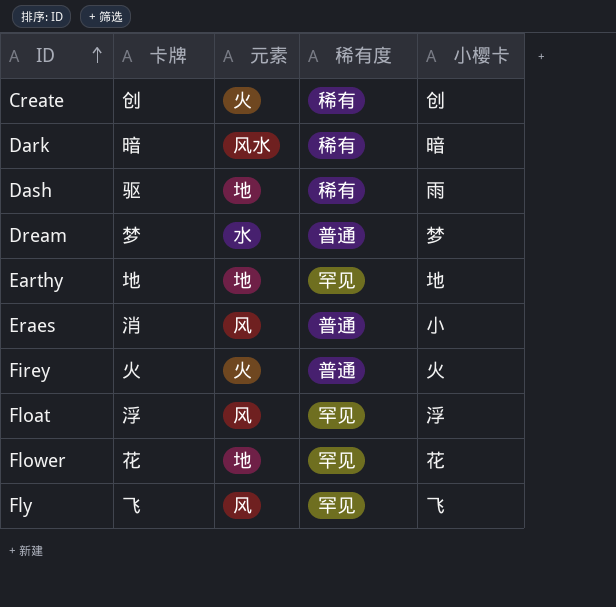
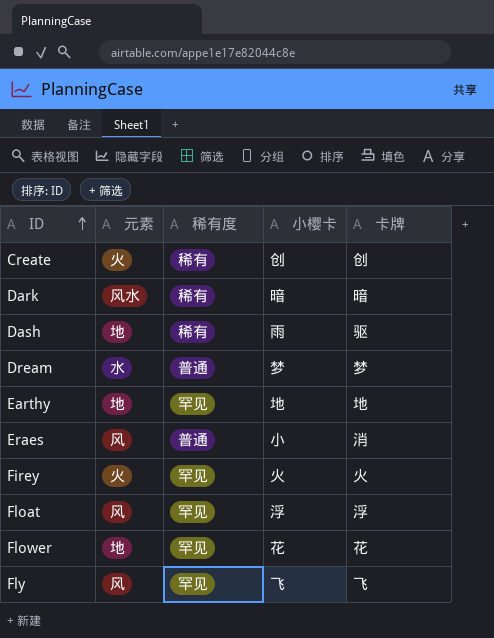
column 卡牌 | position: 2 -> 5
Firey | 稀有度: 普通 -> 罕见

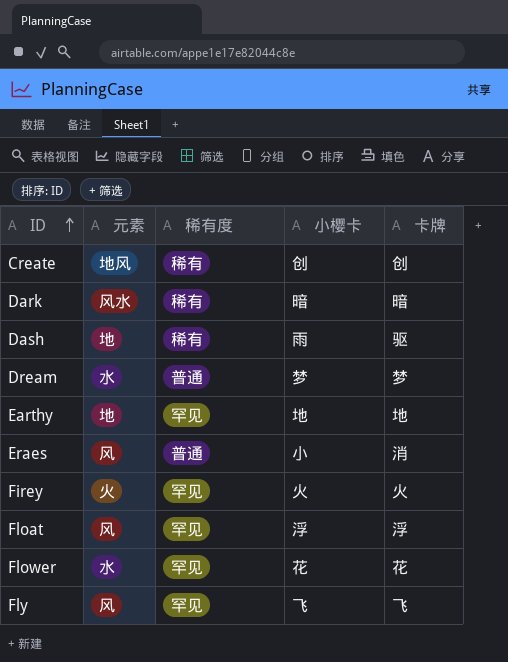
Create | 元素: 火 -> 地风
Flower | 元素: 地 -> 水

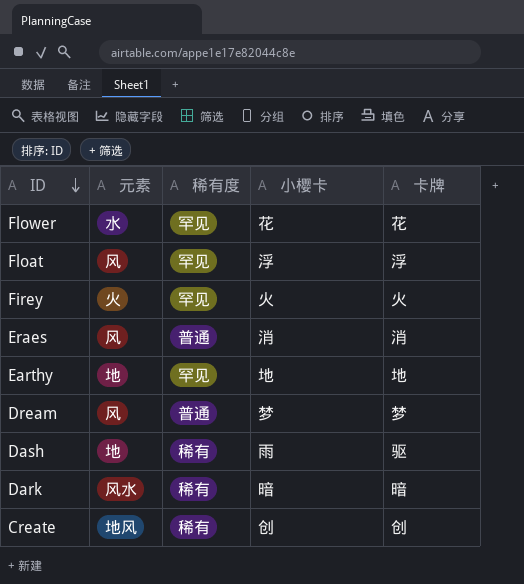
row order: ID ascending -> ID descending
row Fly: 风 | 罕见 | 飞 | 飞 -> none
Eraes | 小樱卡: 小 -> 消
Dream | 元素: 水 -> 风

